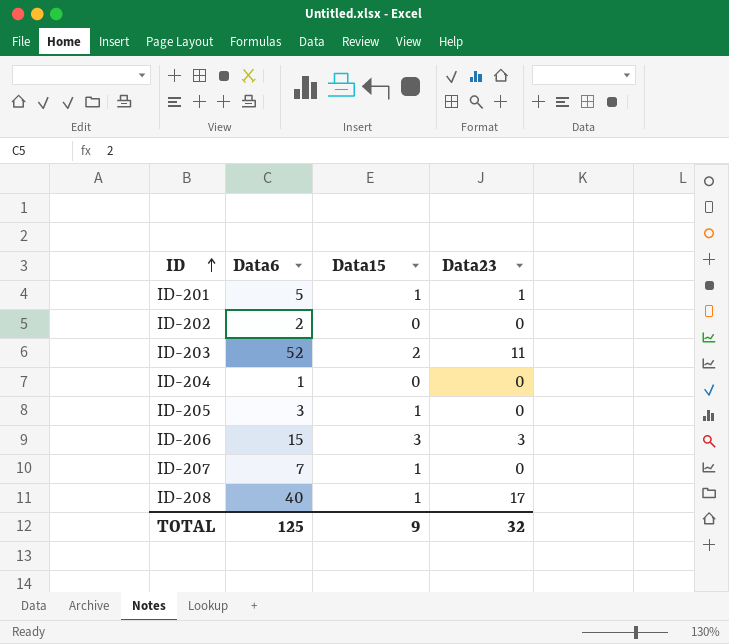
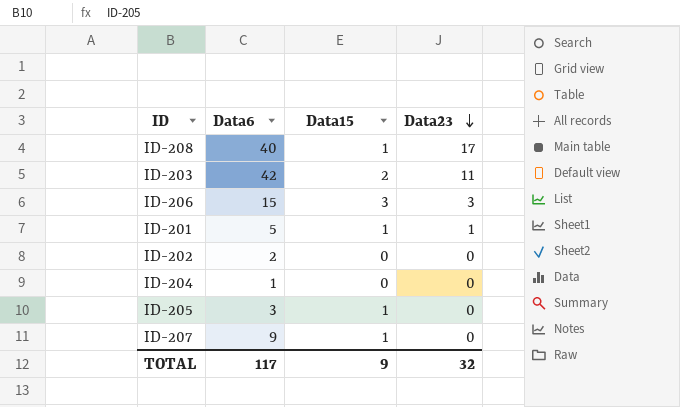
row order: ID ascending -> Data23 descending
ID-203 | Data6: 52 -> 42
ID-207 | Data6: 7 -> 9
TOTAL | Data6: 125 -> 117

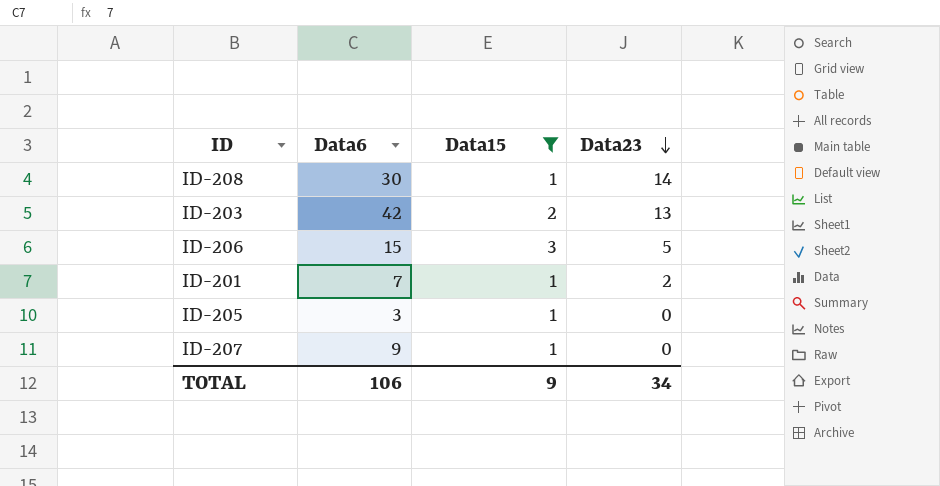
filter: none -> Data15 != 0
ID-208 | Data6: 40 -> 30
ID-208 | Data23: 17 -> 14
ID-203 | Data23: 11 -> 13
ID-206 | Data23: 3 -> 5
ID-201 | Data6: 5 -> 7
ID-201 | Data23: 1 -> 2
TOTAL | Data6: 117 -> 106
TOTAL | Data23: 32 -> 34

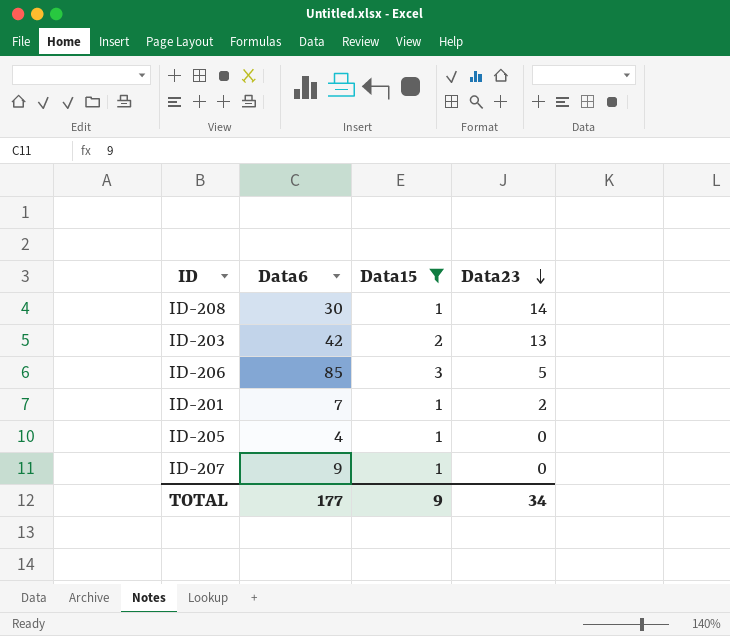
ID-206 | Data6: 15 -> 85
ID-205 | Data6: 3 -> 4
TOTAL | Data6: 106 -> 177

